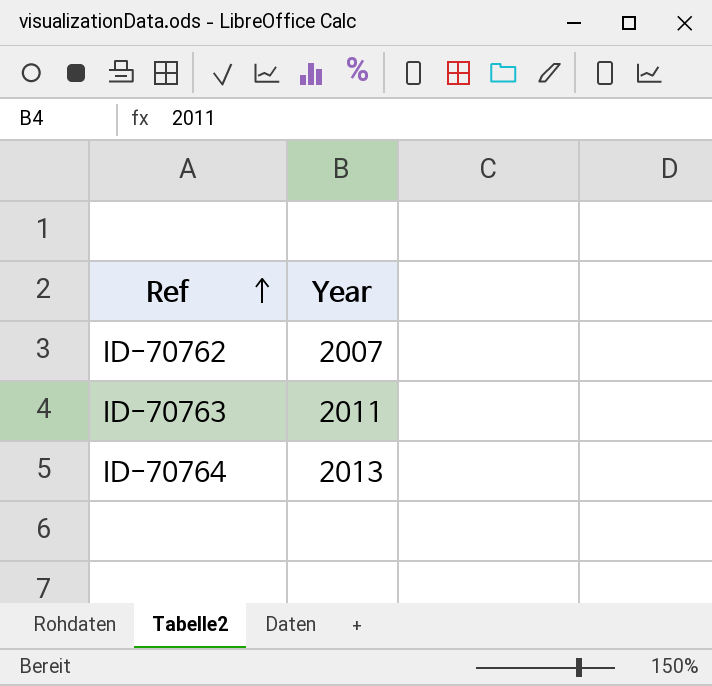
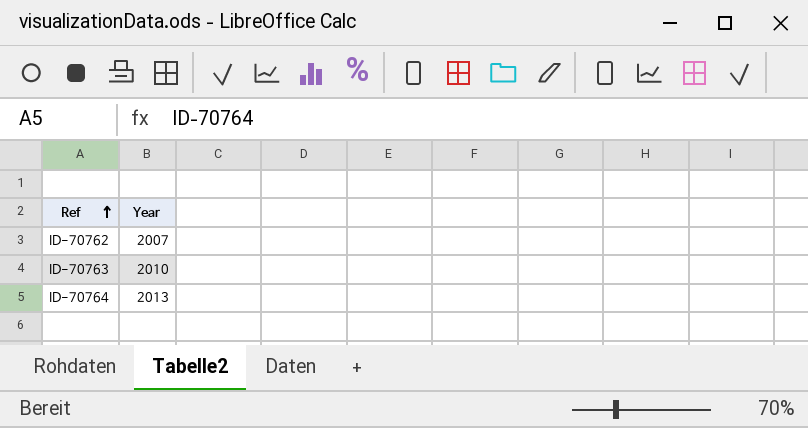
ID-70763 | Year: 2011 -> 2010

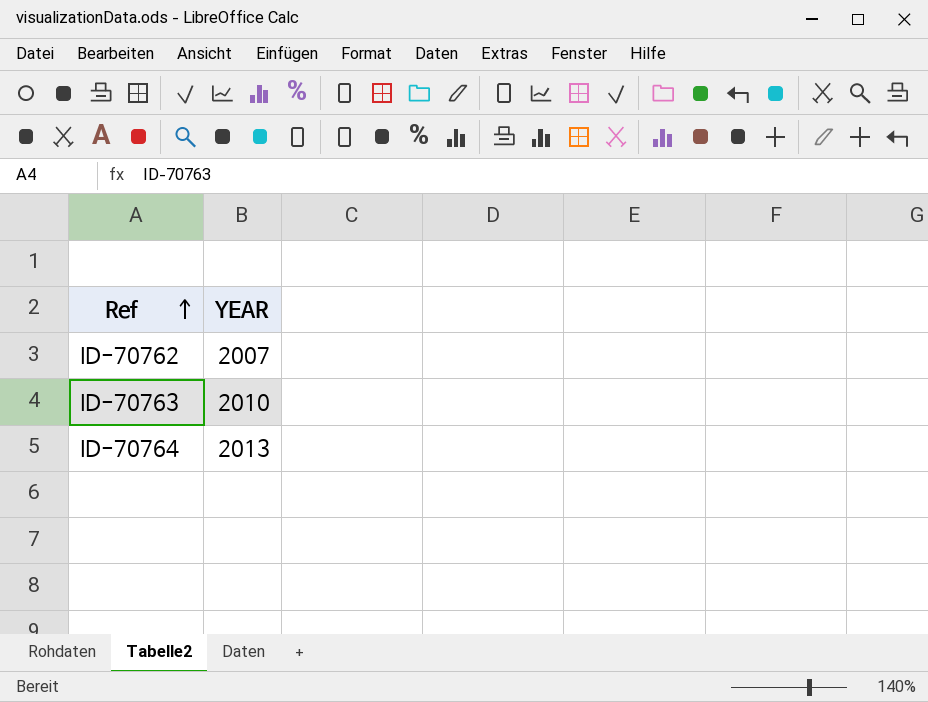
column name: Year -> YEAR

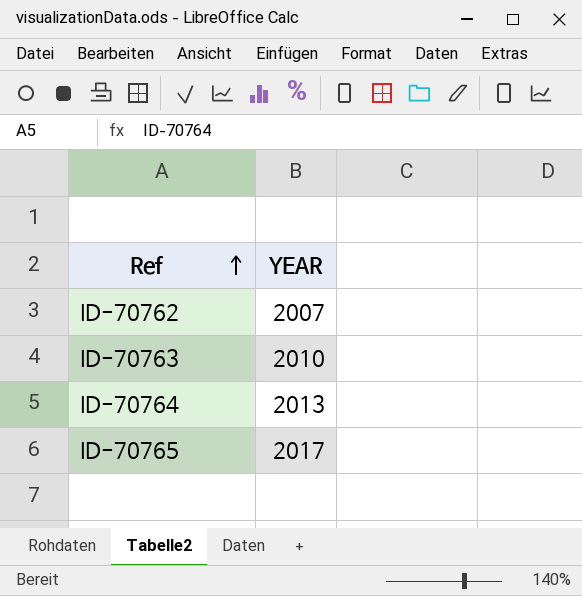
row ID-70765: none -> 2017

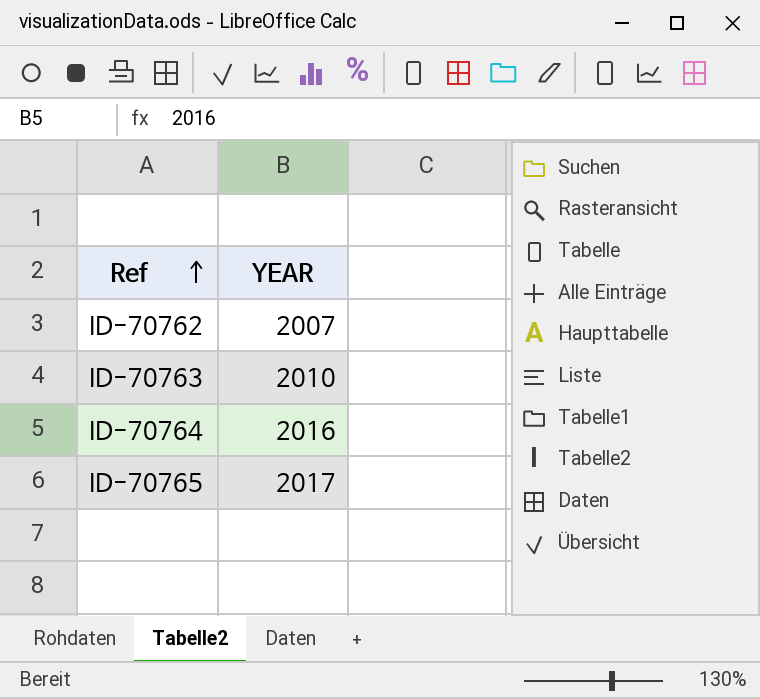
ID-70764 | YEAR: 2013 -> 2016

